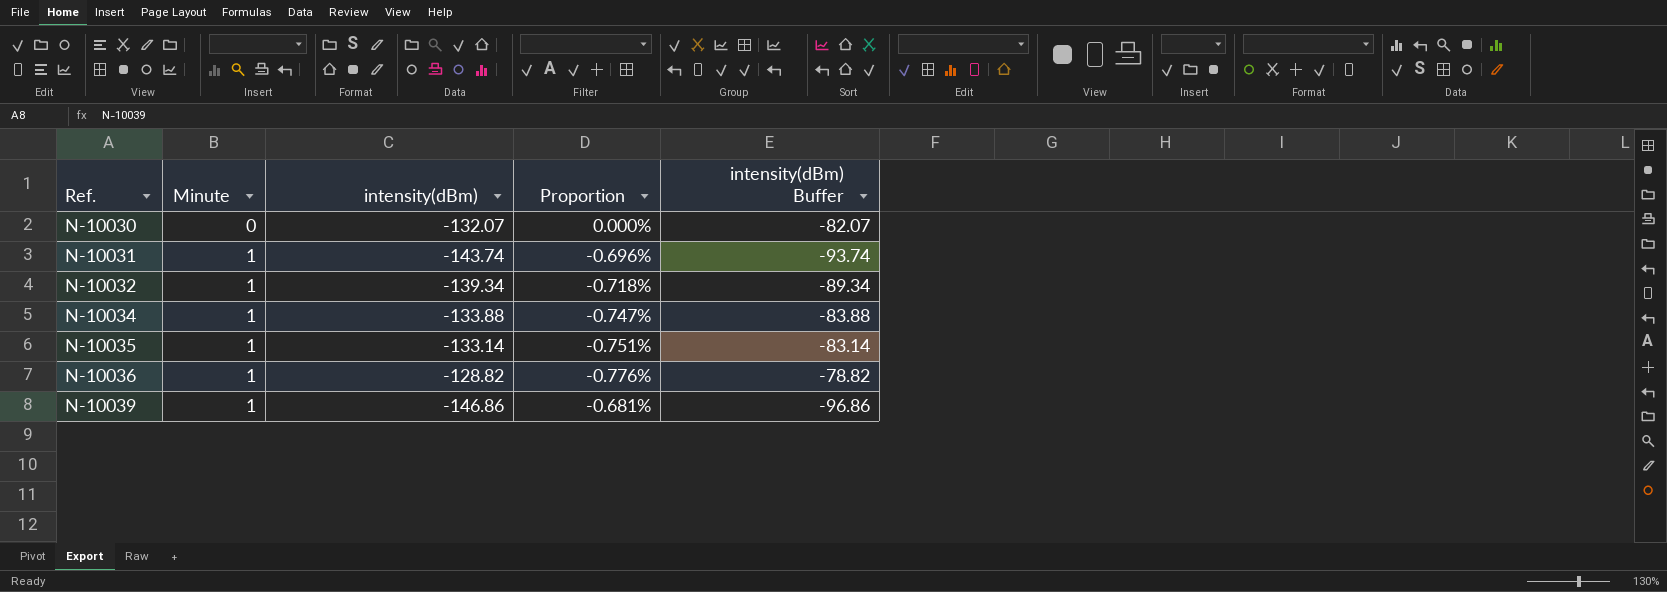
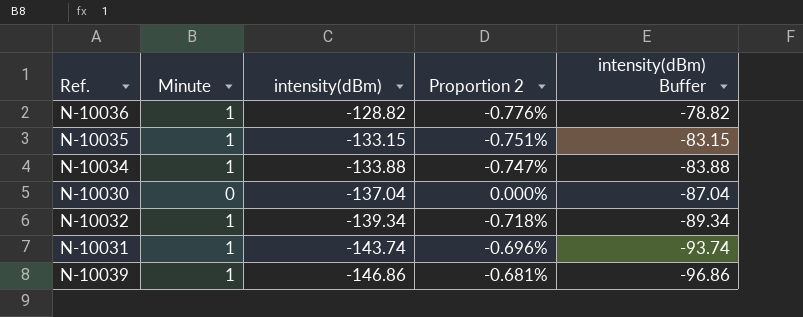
row order: Ref. ascending -> intensity(dBm) descending
column name: Proportion -> Proportion 2
N-10035 | intensity(dBm): -133.14 -> -133.15
N-10035 | intensity(dBm) Buffer: -83.14 -> -83.15
N-10030 | intensity(dBm): -132.07 -> -137.04
N-10030 | intensity(dBm) Buffer: -82.07 -> -87.04

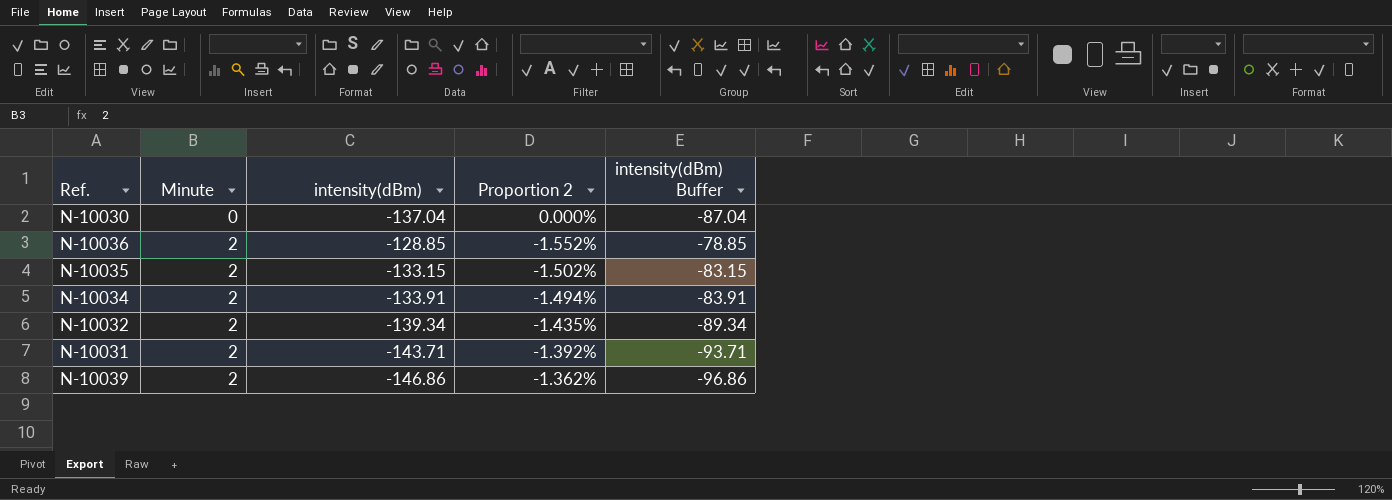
row order: intensity(dBm) descending -> Minute ascending
N-10036 | Minute: 1 -> 2
N-10036 | intensity(dBm): -128.82 -> -128.85
N-10036 | Proportion 2: -0.776% -> -1.552%
N-10036 | intensity(dBm) Buffer: -78.82 -> -78.85
N-10035 | Minute: 1 -> 2
N-10035 | Proportion 2: -0.751% -> -1.502%
N-10034 | Minute: 1 -> 2
N-10034 | intensity(dBm): -133.88 -> -133.91
N-10034 | Proportion 2: -0.747% -> -1.494%
N-10034 | intensity(dBm) Buffer: -83.88 -> -83.91
N-10032 | Minute: 1 -> 2
N-10032 | Proportion 2: -0.718% -> -1.435%
N-10031 | Minute: 1 -> 2
N-10031 | intensity(dBm): -143.74 -> -143.71
N-10031 | Proportion 2: -0.696% -> -1.392%
N-10031 | intensity(dBm) Buffer: -93.74 -> -93.71
N-10039 | Minute: 1 -> 2
N-10039 | Proportion 2: -0.681% -> -1.362%

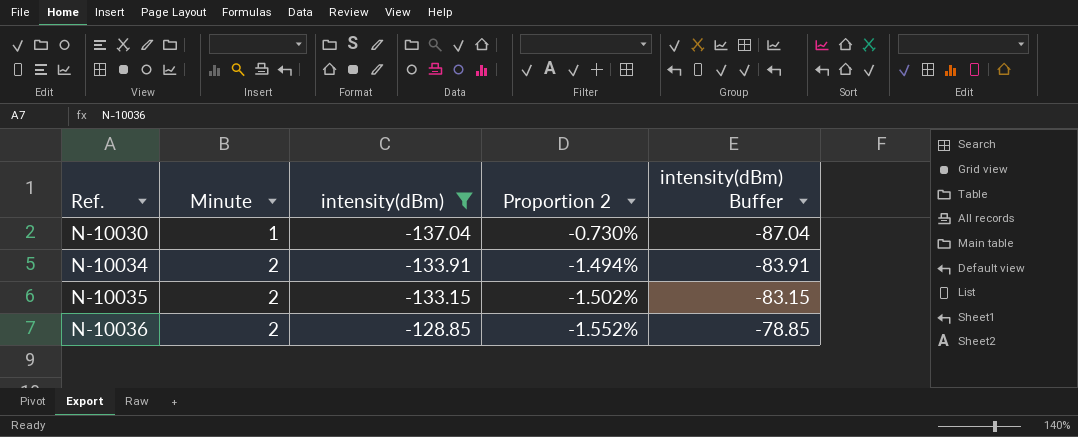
filter: none -> intensity(dBm) >= -137.04
row order: Minute ascending -> Ref. ascending
N-10030 | Minute: 0 -> 1
N-10030 | Proportion 2: 0.000% -> -0.730%

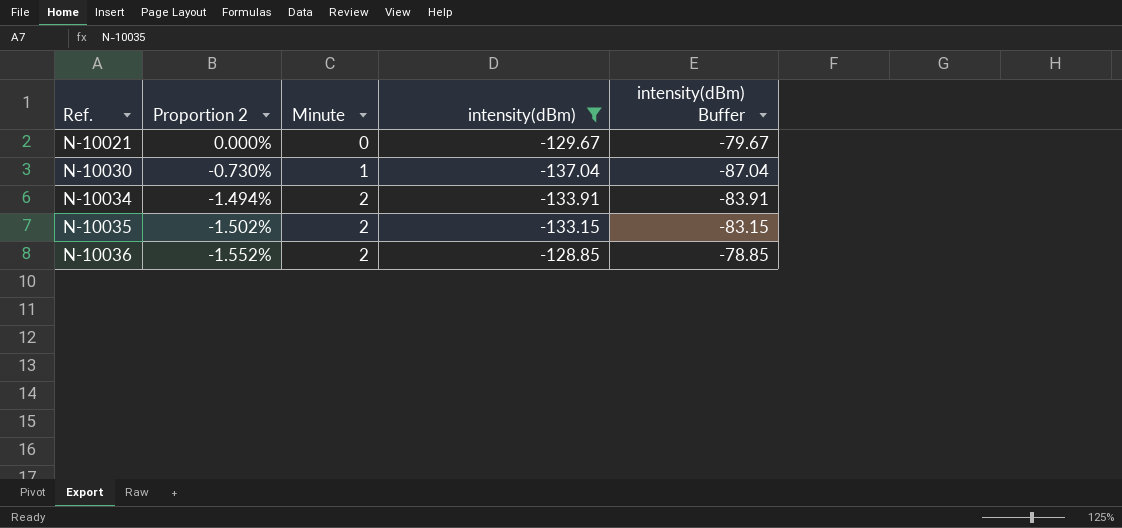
column Proportion 2 | position: 4 -> 2
row N-10021: none -> 0.000% | 0 | -129.67 | -79.67

